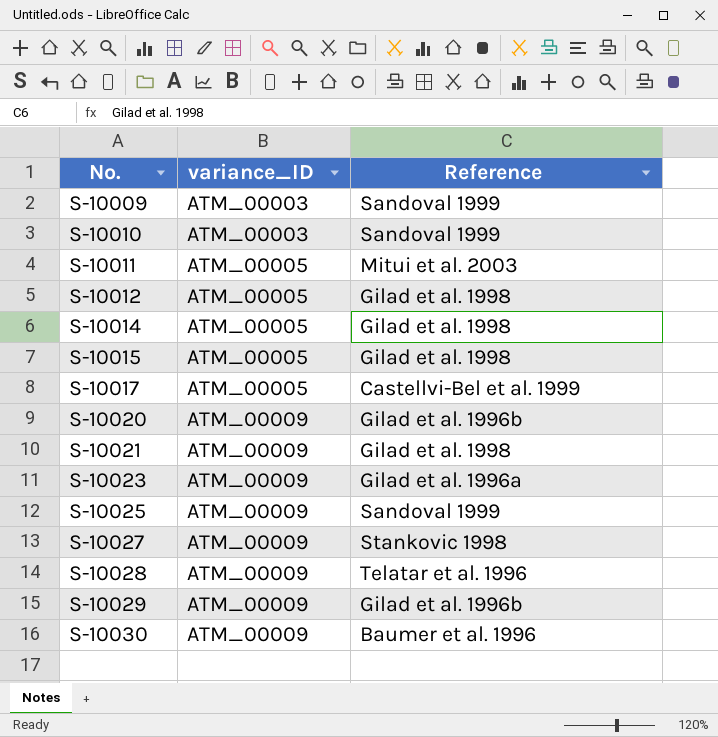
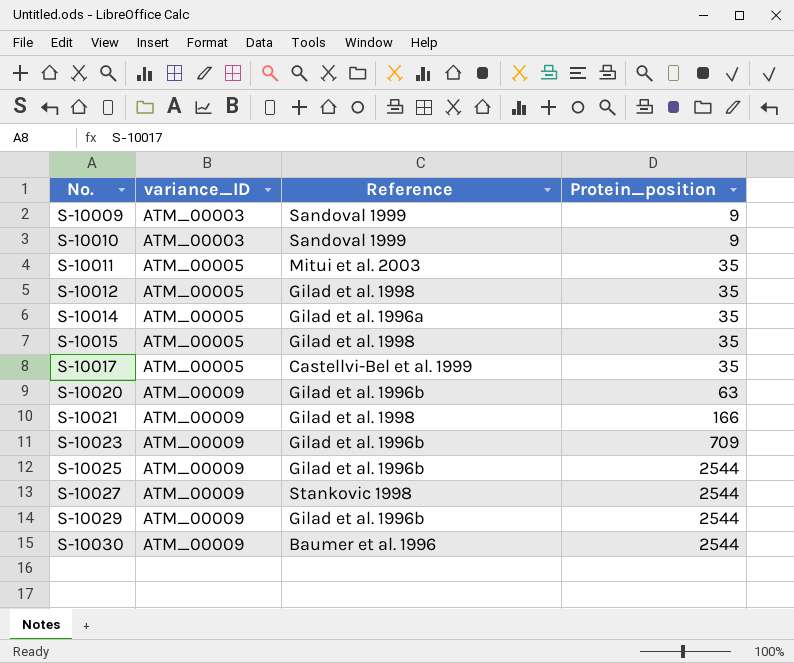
column Protein_position | position: none -> 4
row S-10028: ATM_00009 | Telatar et al. 1996 -> none
S-10014 | Reference: Gilad et al. 1998 -> Gilad et al. 1996a
S-10023 | Reference: Gilad et al. 1996a -> Gilad et al. 1996b
S-10025 | Reference: Sandoval 1999 -> Gilad et al. 1996b

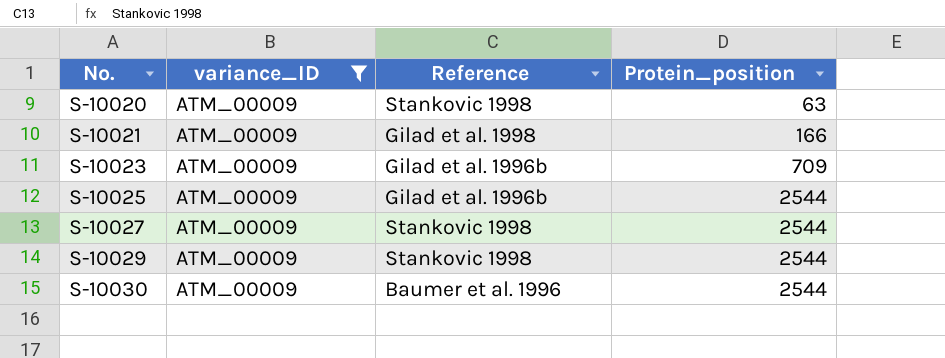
filter: none -> variance_ID = ATM_00009
S-10020 | Reference: Gilad et al. 1996b -> Stankovic 1998
S-10029 | Reference: Gilad et al. 1996b -> Stankovic 1998

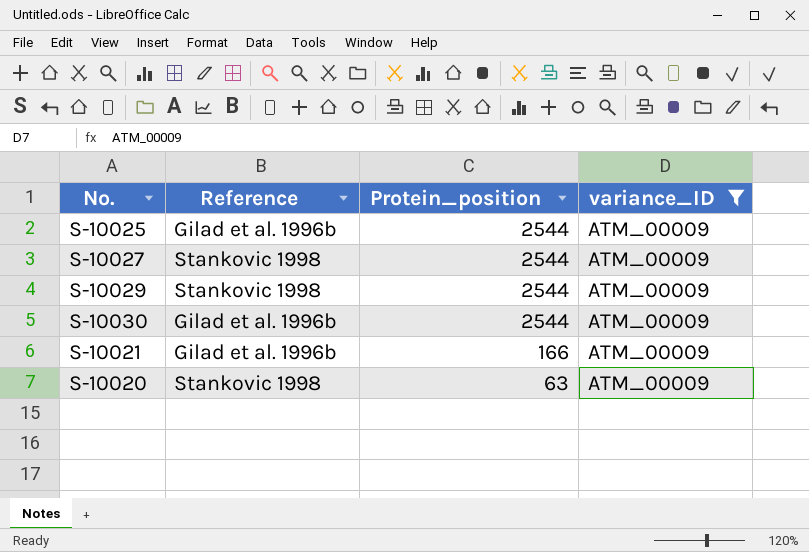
row order: No. ascending -> Protein_position descending
column variance_ID | position: 2 -> 4
row S-10023: ATM_00009 | Gilad et al. 1996b | 709 -> none
S-10030 | Reference: Baumer et al. 1996 -> Gilad et al. 1996b
S-10021 | Reference: Gilad et al. 1998 -> Gilad et al. 1996b

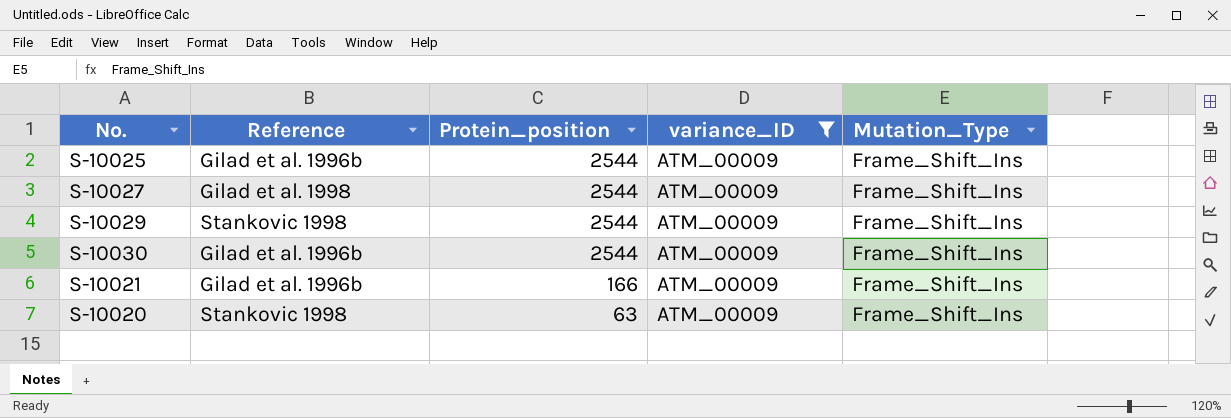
column Mutation_Type | position: none -> 5
S-10027 | Reference: Stankovic 1998 -> Gilad et al. 1998

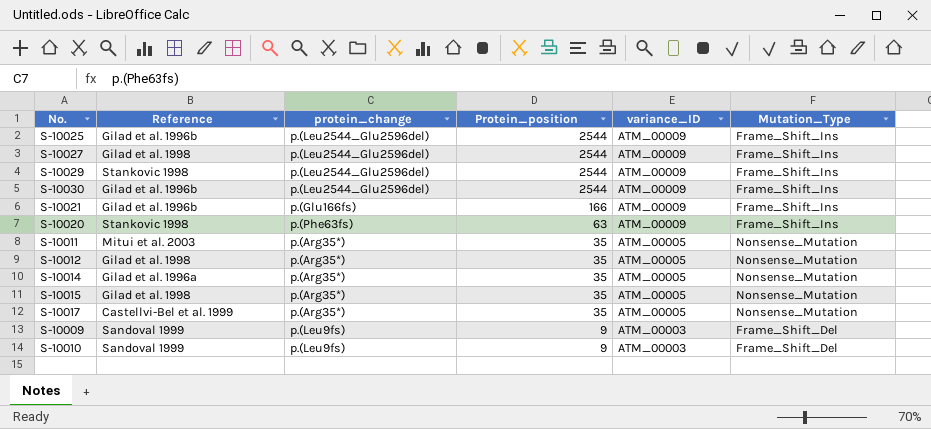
filter: variance_ID = ATM_00009 -> none
column protein_change | position: none -> 3

